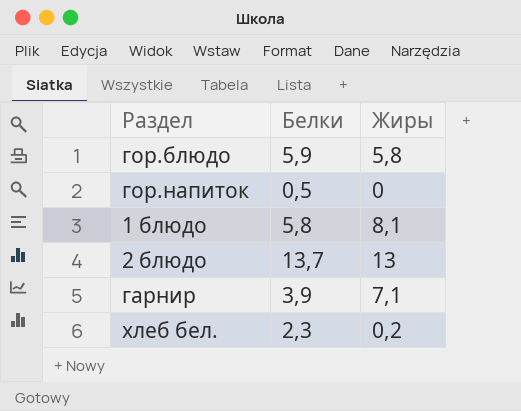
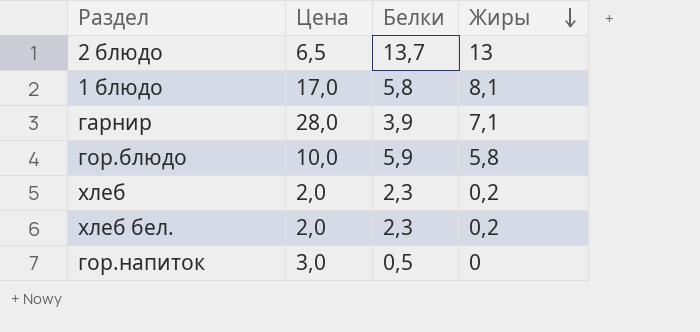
row order: none -> Жиры descending
column Цена | position: none -> 2
row хлеб: none -> 2,0 | 2,3 | 0,2

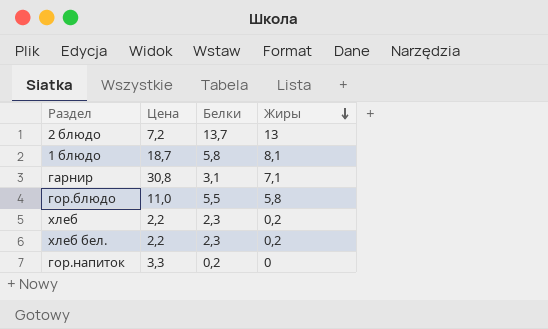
2 блюдо | Цена: 6,5 -> 7,2
1 блюдо | Цена: 17,0 -> 18,7
гарнир | Цена: 28,0 -> 30,8
гарнир | Белки: 3,9 -> 3,1
гор.блюдо | Цена: 10,0 -> 11,0
гор.блюдо | Белки: 5,9 -> 5,5
хлеб | Цена: 2,0 -> 2,2
хлеб бел. | Цена: 2,0 -> 2,2
гор.напиток | Цена: 3,0 -> 3,3
гор.напиток | Белки: 0,5 -> 0,2

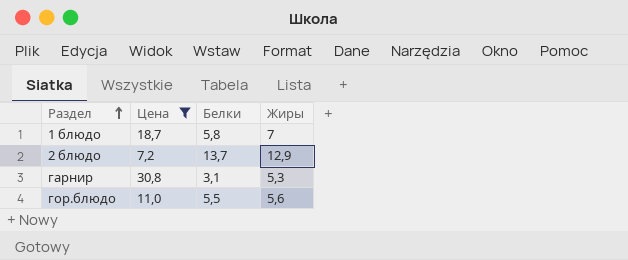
filter: none -> Цена >= 7,2
row order: Жиры descending -> Раздел ascending
1 блюдо | Жиры: 8,1 -> 7
2 блюдо | Жиры: 13 -> 12,9
гарнир | Жиры: 7,1 -> 5,3
гор.блюдо | Жиры: 5,8 -> 5,6

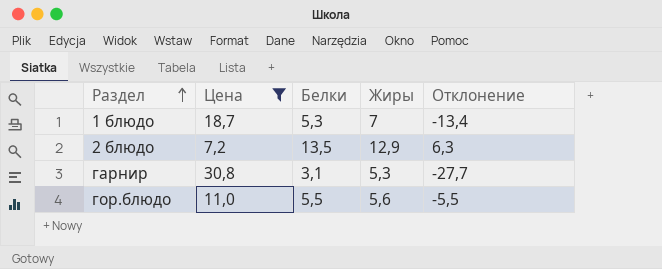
column Отклонение | formula: none -> [Белки] - [Цена]
1 блюдо | Белки: 5,8 -> 5,3
2 блюдо | Белки: 13,7 -> 13,5

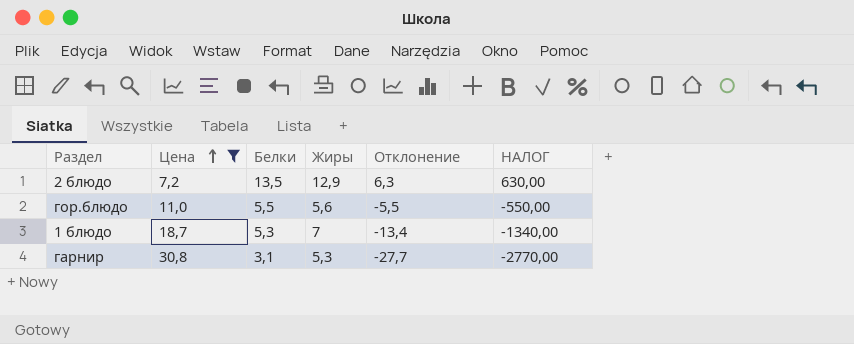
row order: Раздел ascending -> Цена ascending
column НАЛОГ | formula: none -> [Отклонение] * 100

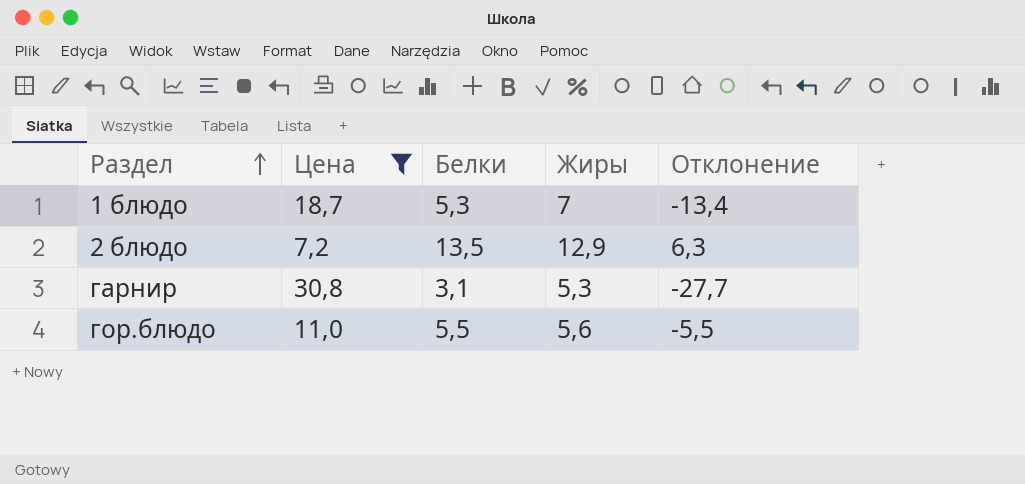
row order: Цена ascending -> Раздел ascending
column НАЛОГ | formula: [Отклонение] * 100 -> none

